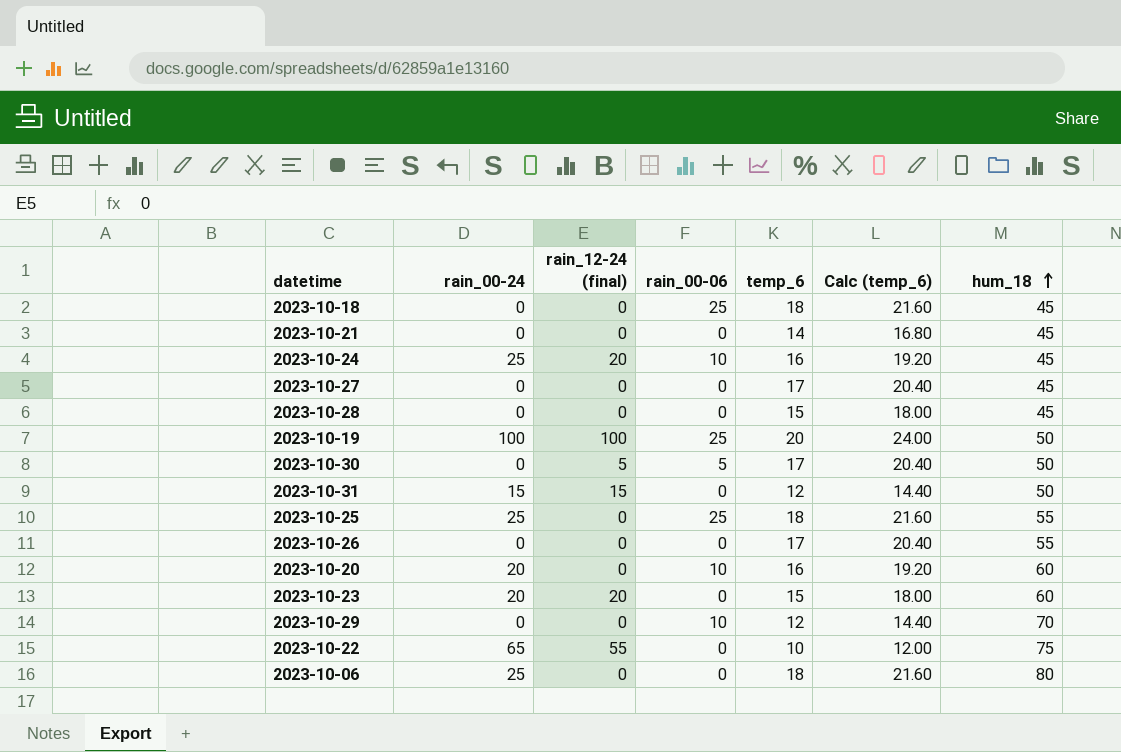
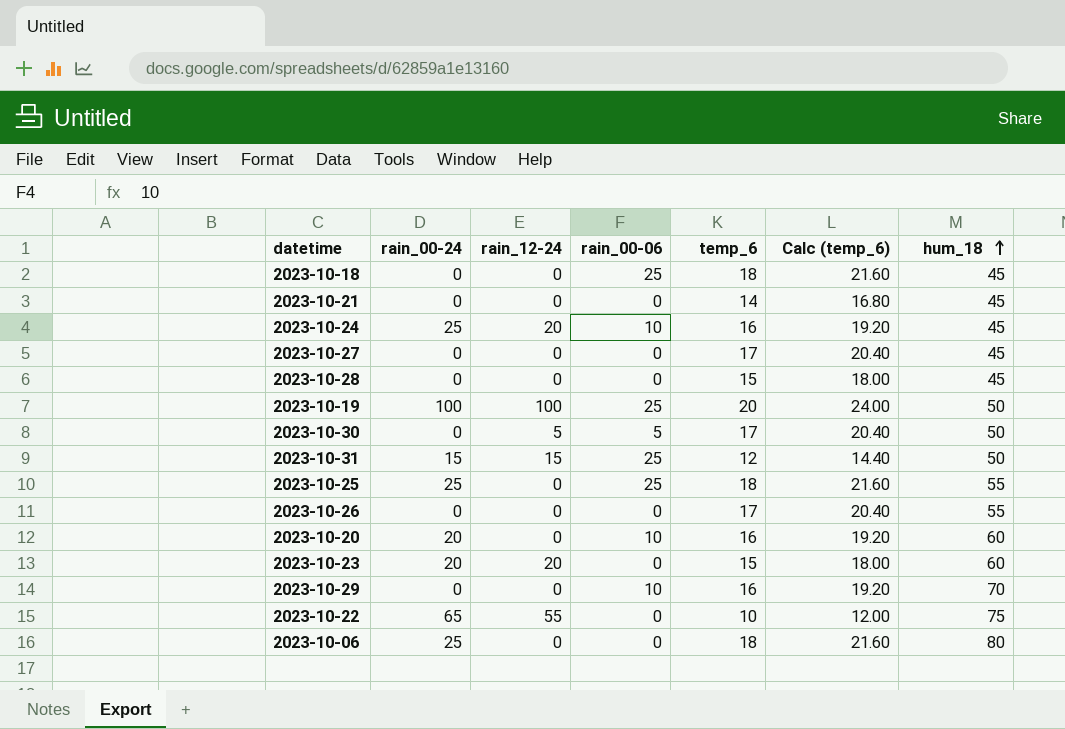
column name: rain_12-24 (final) -> rain_12-24
2023-10-31 | rain_00-06: 0 -> 25
2023-10-29 | temp_6: 12 -> 16
2023-10-29 | Calc (temp_6): 14.40 -> 19.20

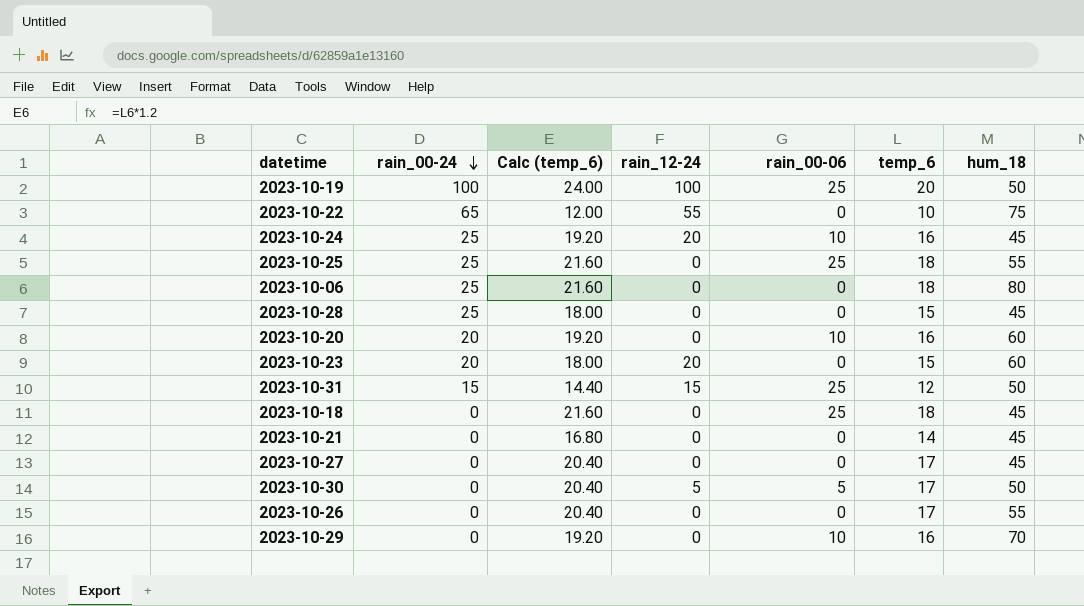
row order: hum_18 ascending -> rain_00-24 descending
column Calc (temp_6) | position: 6 -> 3
2023-10-28 | rain_00-24: 0 -> 25

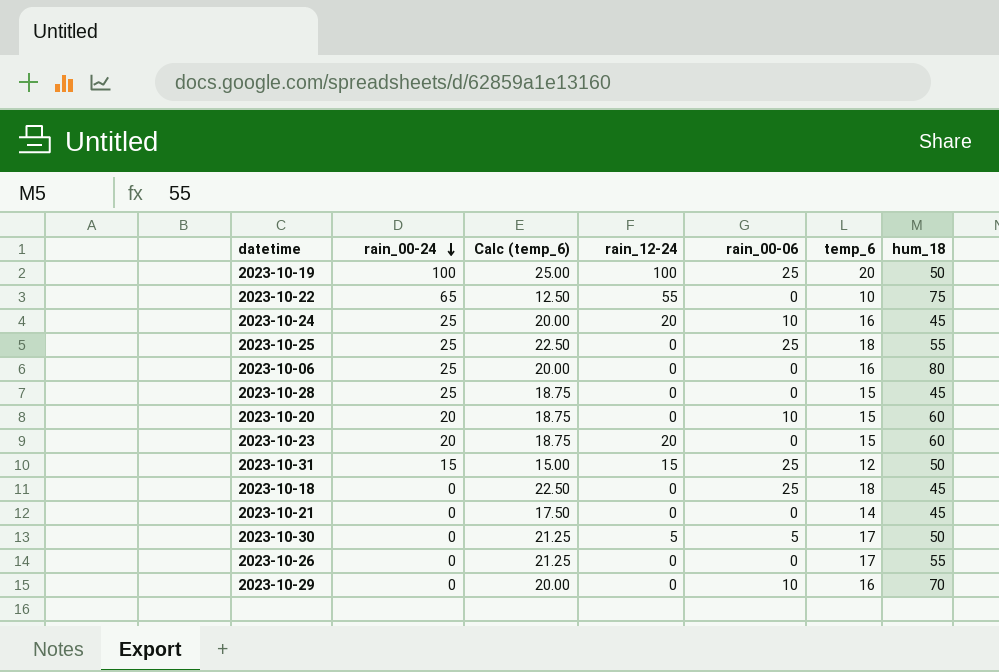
column Calc (temp_6) | formula: [temp_6] * 1.2 -> [temp_6] * 1.25
row 2023-10-27: 0 | 20.40 | 0 | 0 | 17 | 45 -> none
2023-10-06 | temp_6: 18 -> 16
2023-10-20 | temp_6: 16 -> 15

